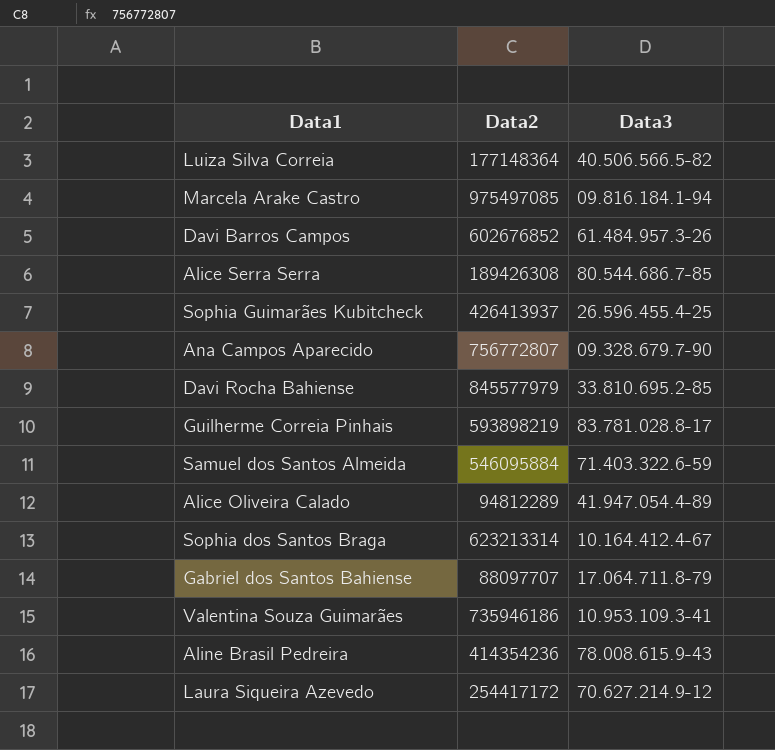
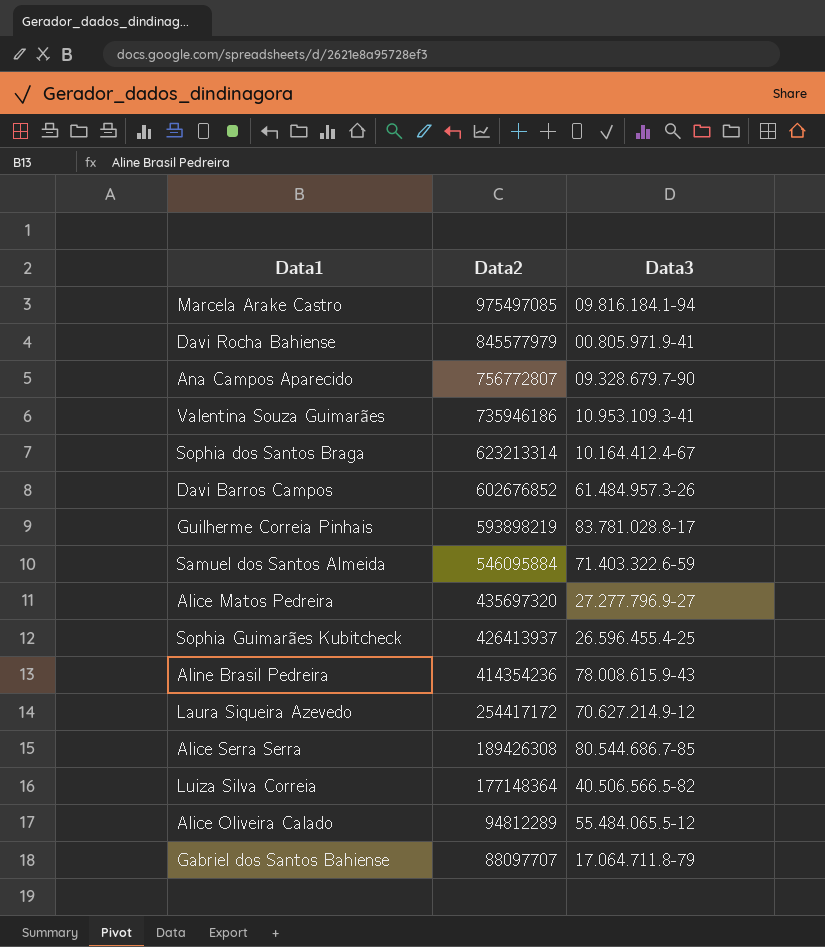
row order: none -> Data2 descending
Davi Rocha Bahiense | Data3: 33.810.695.2-85 -> 00.805.971.9-41
row Alice Matos Pedreira: none -> 435697320 | 27.277.796.9-27
Alice Oliveira Calado | Data3: 41.947.054.4-89 -> 55.484.065.5-12

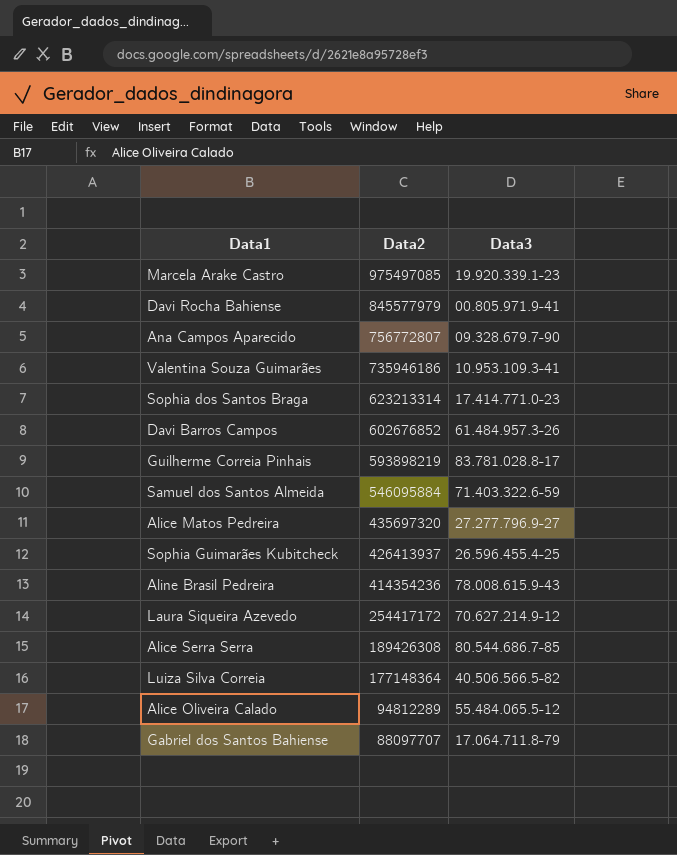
Marcela Arake Castro | Data3: 09.816.184.1-94 -> 19.920.339.1-23
Sophia dos Santos Braga | Data3: 10.164.412.4-67 -> 17.414.771.0-23

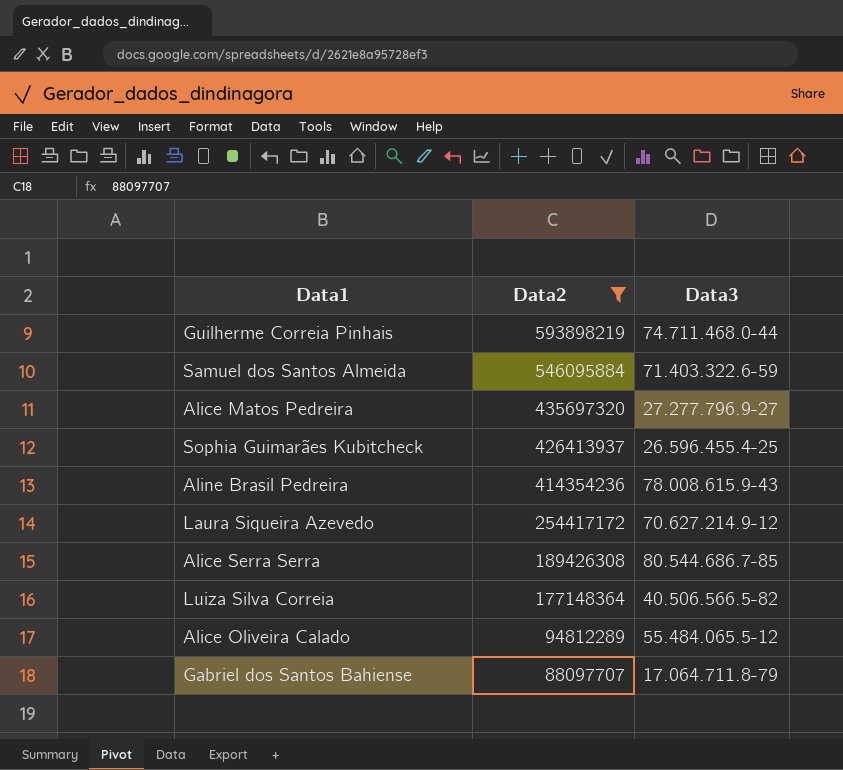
filter: none -> Data2 <= 593898219
Guilherme Correia Pinhais | Data3: 83.781.028.8-17 -> 74.711.468.0-44

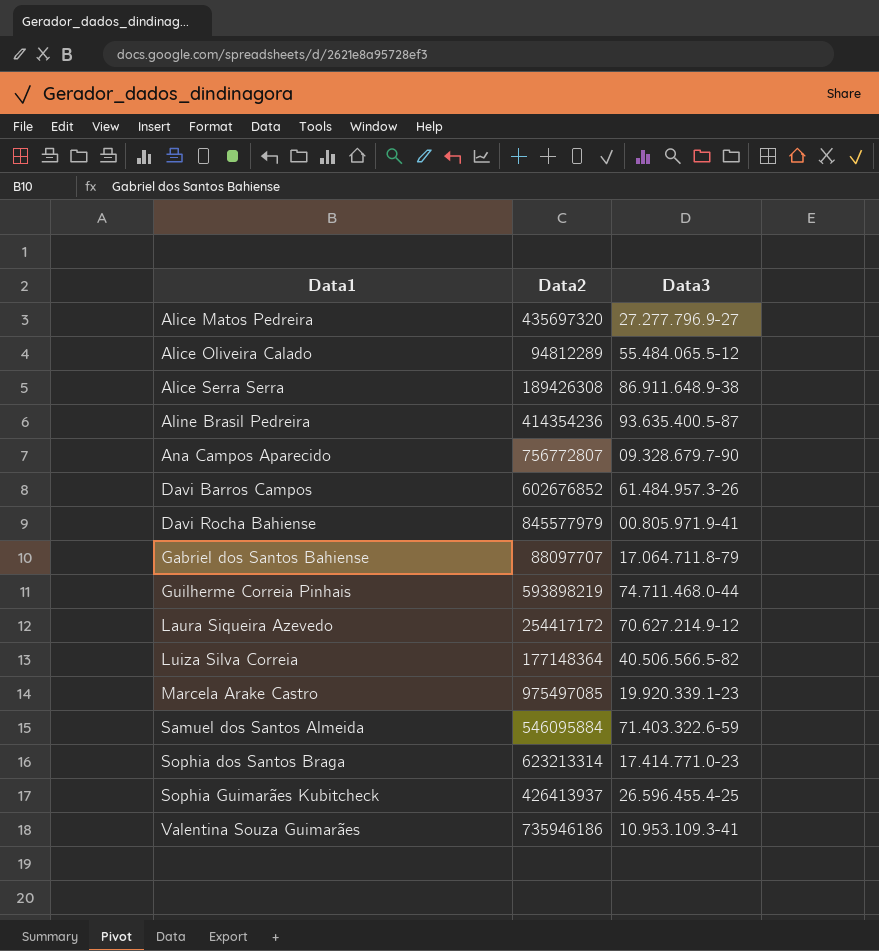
filter: Data2 <= 593898219 -> none
row order: Data2 descending -> Data1 ascending
Alice Serra Serra | Data3: 80.544.686.7-85 -> 86.911.648.9-38
Aline Brasil Pedreira | Data3: 78.008.615.9-43 -> 93.635.400.5-87

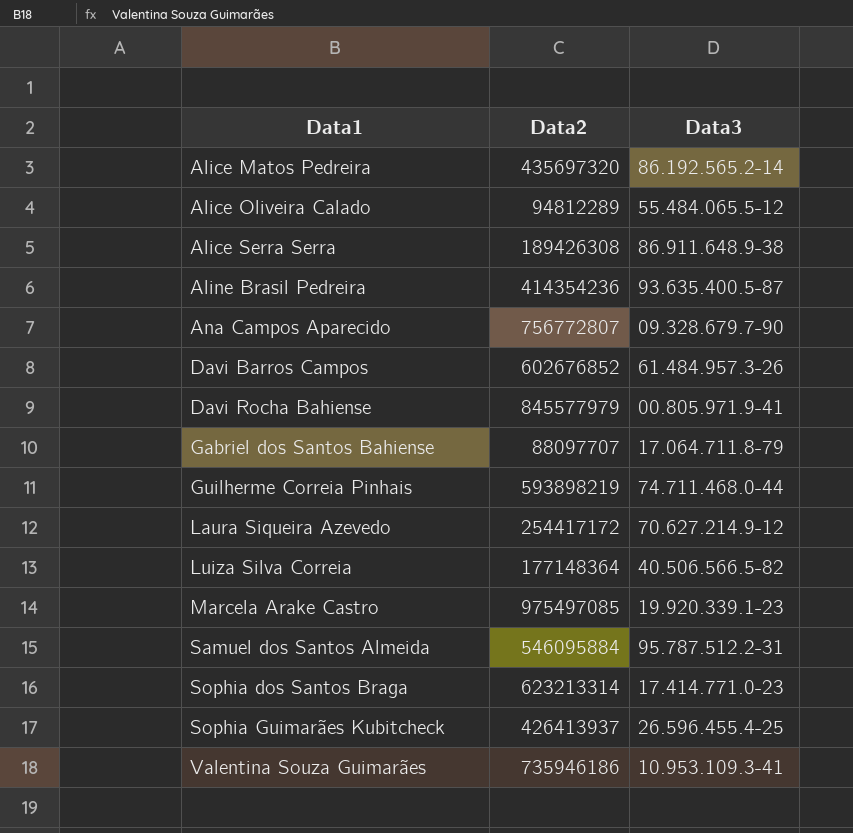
Alice Matos Pedreira | Data3: 27.277.796.9-27 -> 86.192.565.2-14
Samuel dos Santos Almeida | Data3: 71.403.322.6-59 -> 95.787.512.2-31

